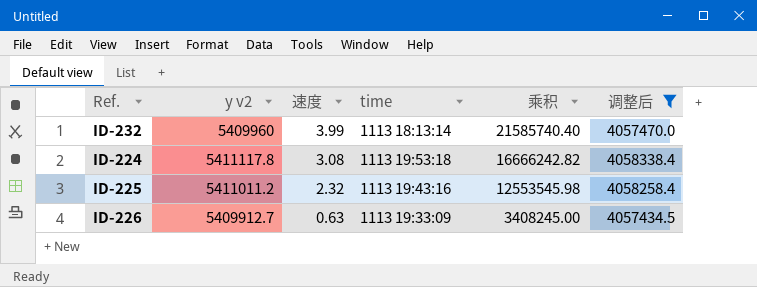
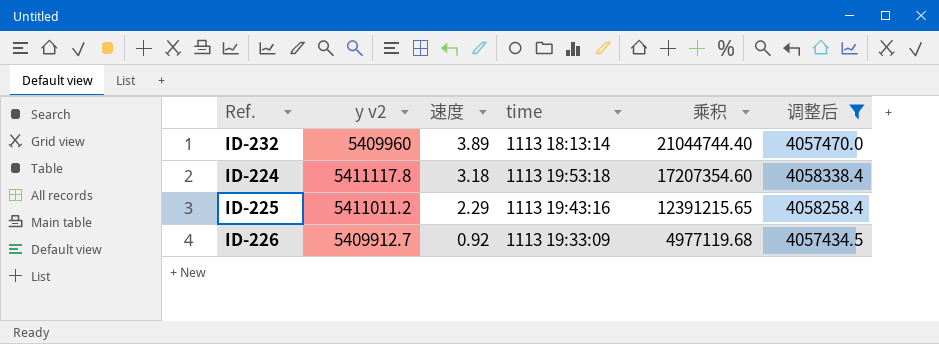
ID-232 | 速度: 3.99 -> 3.89
ID-232 | 乘积: 21585740.40 -> 21044744.40
ID-224 | 速度: 3.08 -> 3.18
ID-224 | 乘积: 16666242.82 -> 17207354.60
ID-225 | 速度: 2.32 -> 2.29
ID-225 | 乘积: 12553545.98 -> 12391215.65
ID-226 | 速度: 0.63 -> 0.92
ID-226 | 乘积: 3408245.00 -> 4977119.68

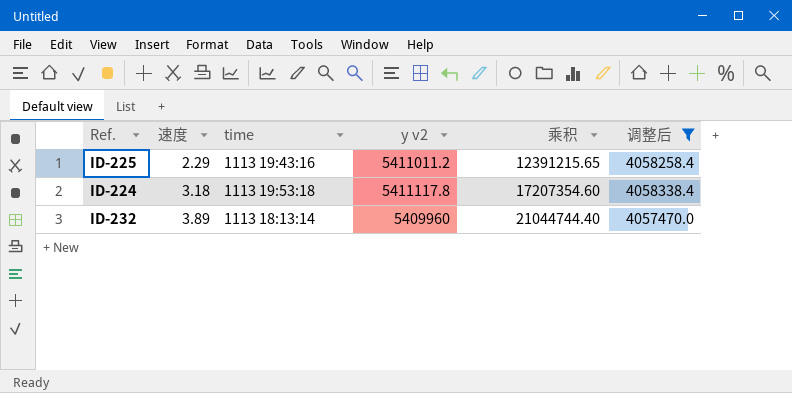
row order: 速度 descending -> 速度 ascending
column y v2 | position: 2 -> 4
row ID-226: 5409912.7 | 0.92 | 1113 19:33:09 | 4977119.68 | 4057434.5 -> none

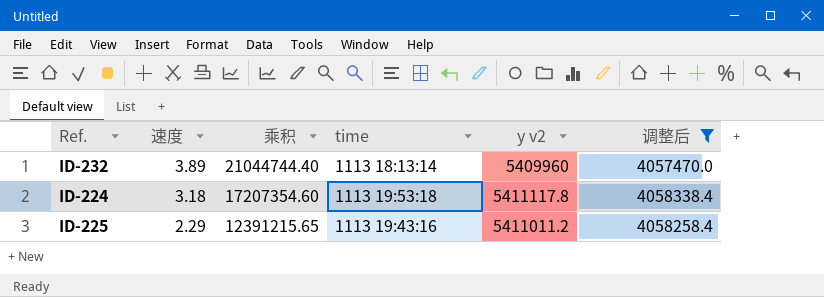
row order: 速度 ascending -> 速度 descending
column 乘积 | position: 5 -> 3

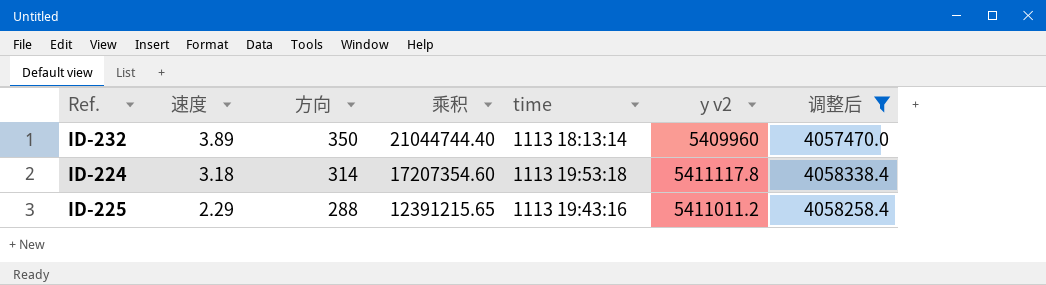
column 方向 | position: none -> 3

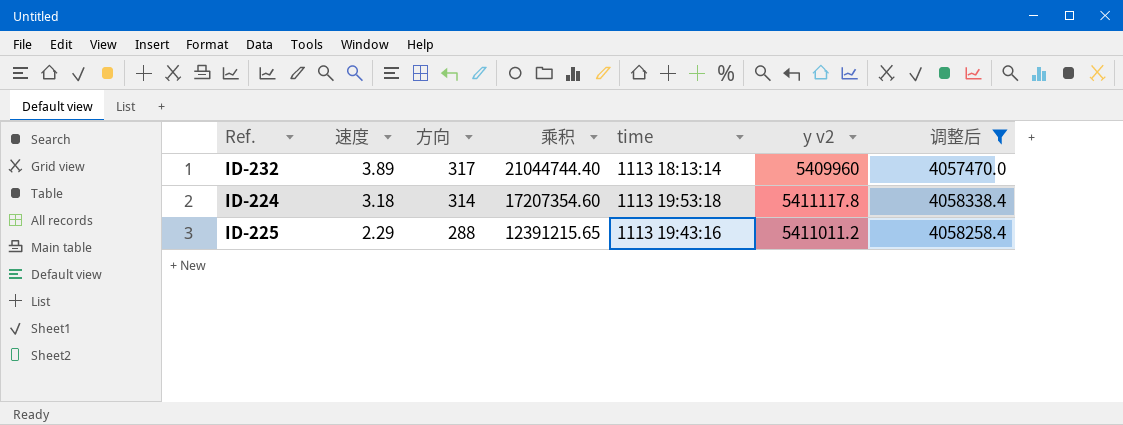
ID-232 | 方向: 350 -> 317

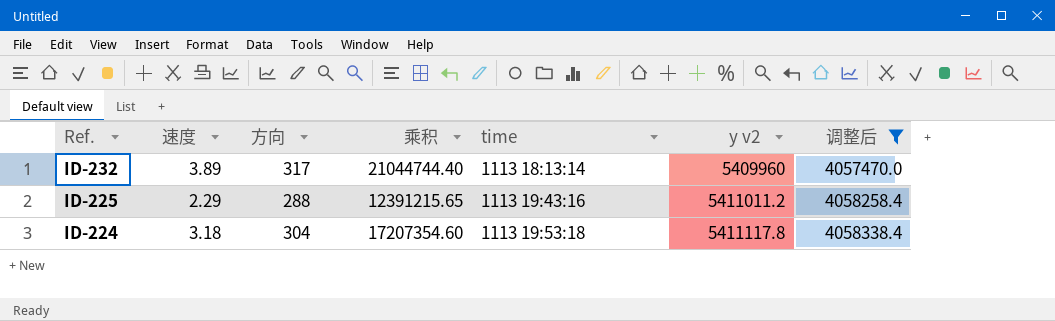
row order: 速度 descending -> Ref. descending
ID-224 | 方向: 314 -> 304

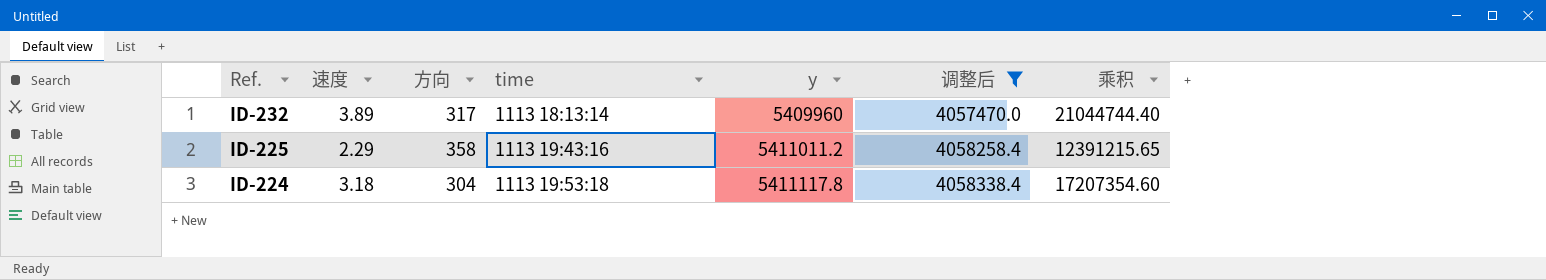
column name: y v2 -> y
column 乘积 | position: 4 -> 7
ID-225 | 方向: 288 -> 358

